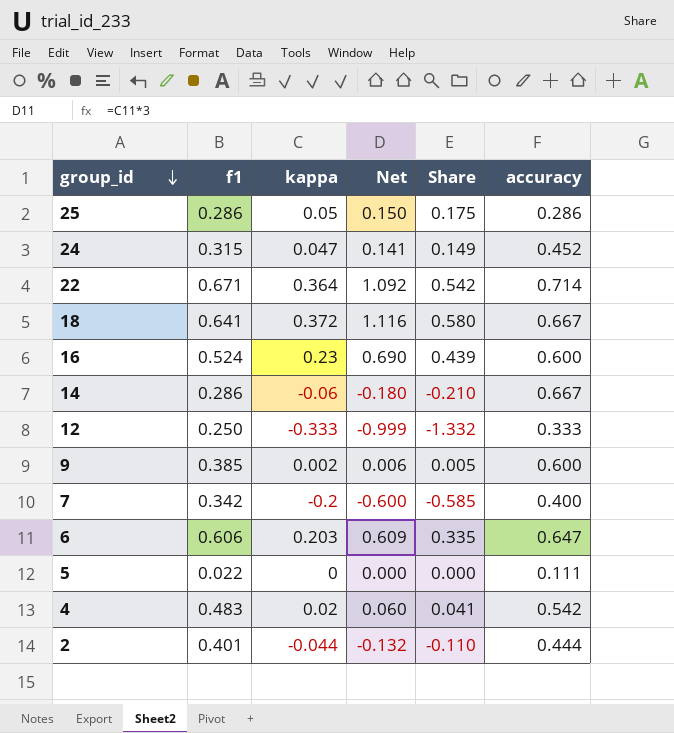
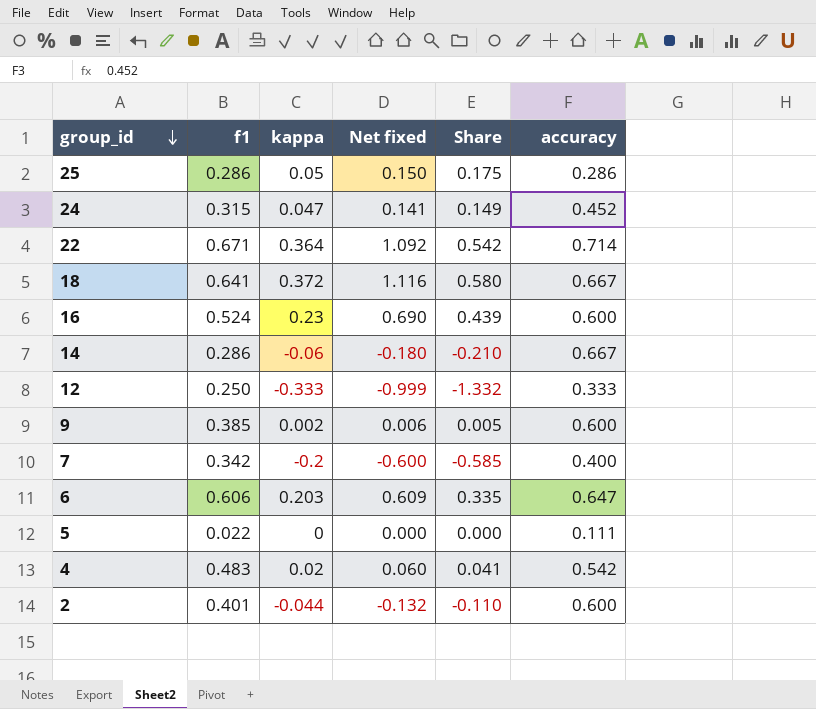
column name: Net -> Net fixed
2 | accuracy: 0.444 -> 0.600

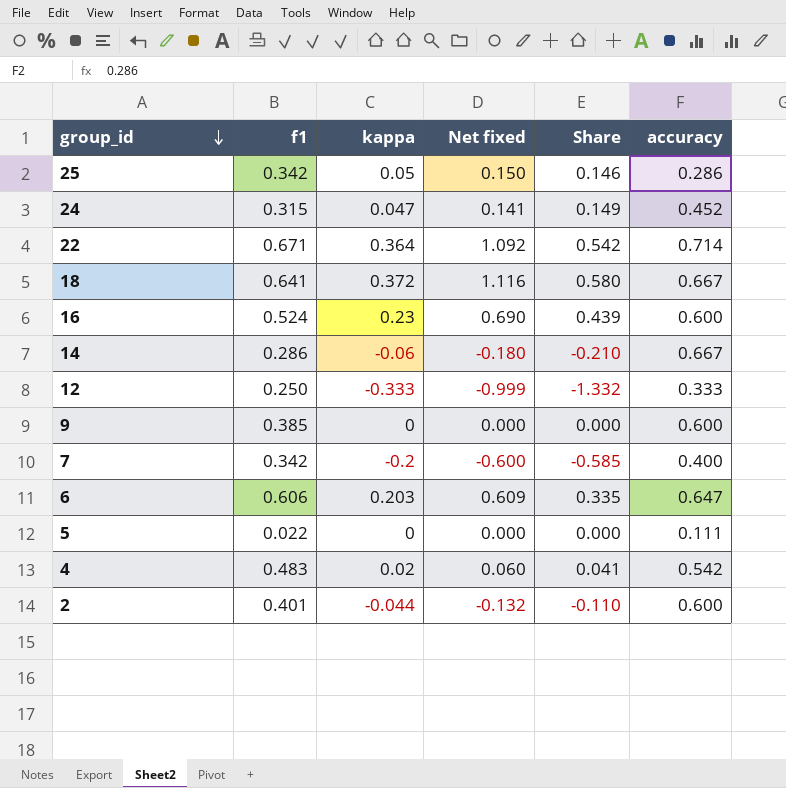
25 | f1: 0.286 -> 0.342
25 | Share: 0.175 -> 0.146
9 | kappa: 0.002 -> 0
9 | Net fixed: 0.006 -> 0.000
9 | Share: 0.005 -> 0.000

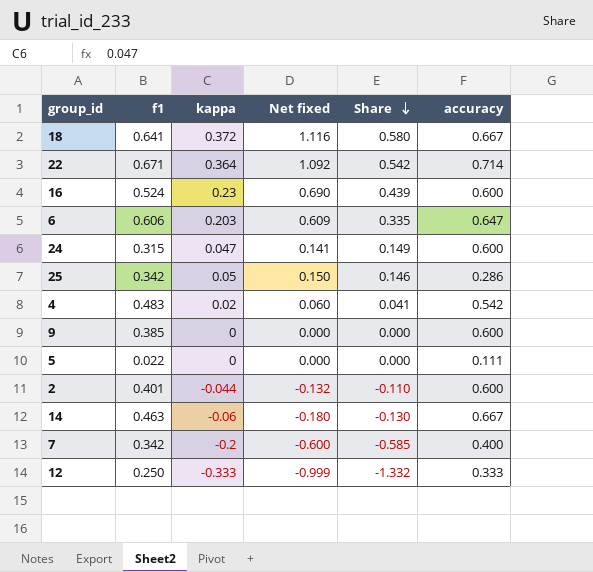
row order: group_id descending -> Share descending
24 | accuracy: 0.452 -> 0.600
14 | f1: 0.286 -> 0.463
14 | Share: -0.210 -> -0.130

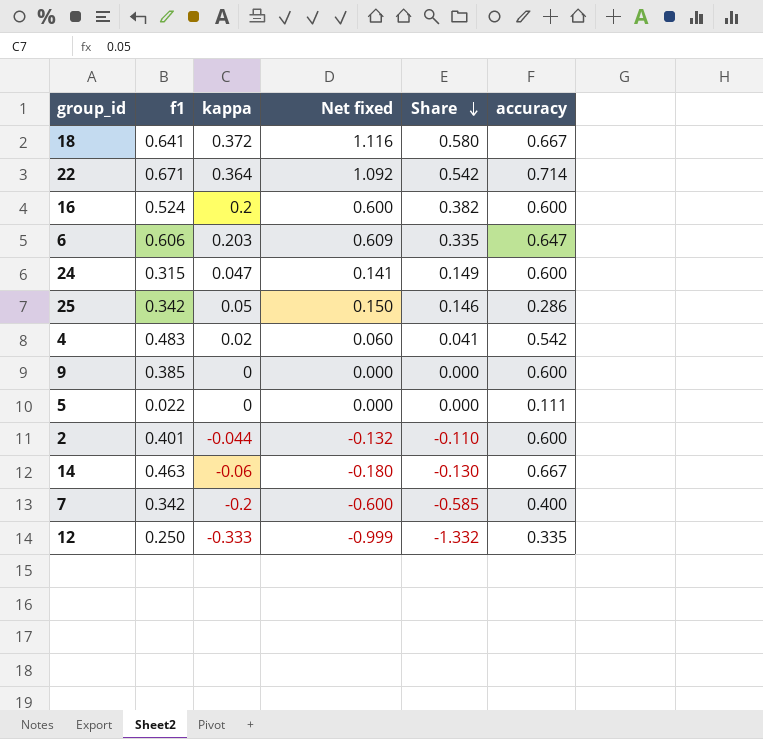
16 | kappa: 0.23 -> 0.2
16 | Net fixed: 0.690 -> 0.600
16 | Share: 0.439 -> 0.382
12 | accuracy: 0.333 -> 0.335

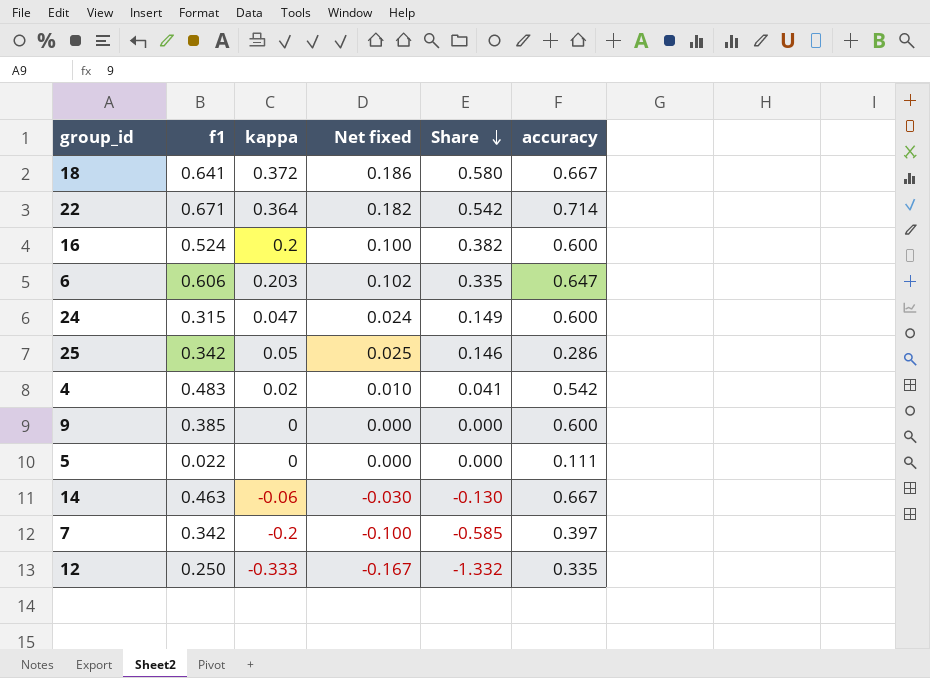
column Net fixed | formula: [kappa] * 3 -> [kappa] * 0.5
row 2: 0.401 | -0.044 | -0.132 | -0.110 | 0.600 -> none
7 | accuracy: 0.400 -> 0.397

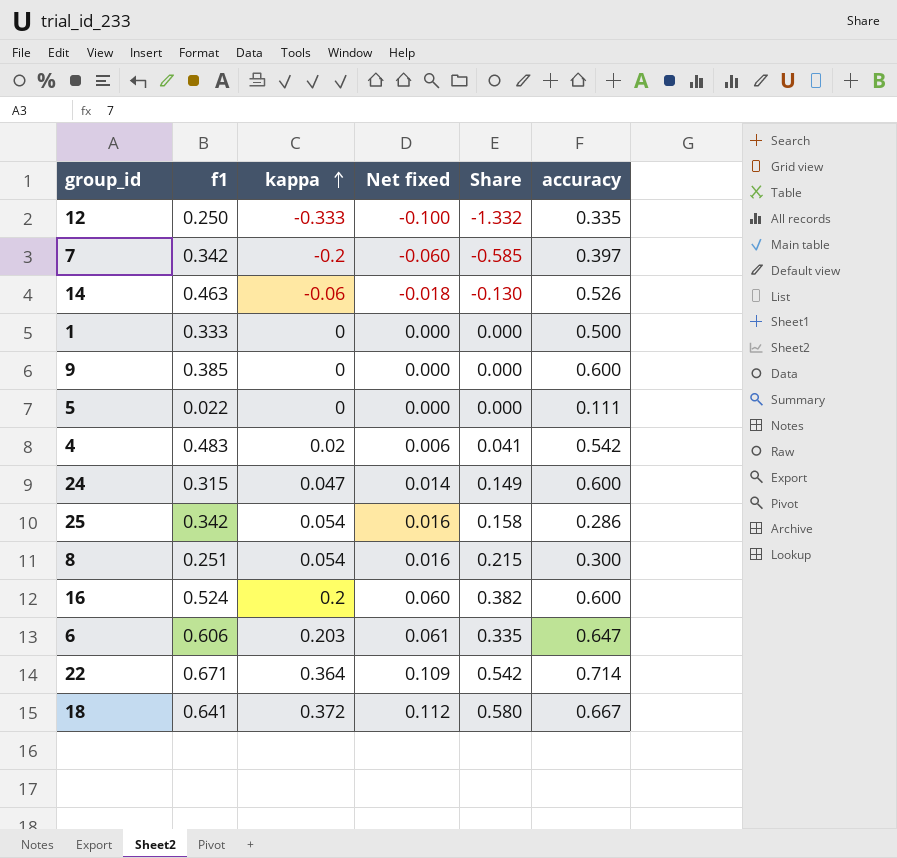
row order: Share descending -> kappa ascending
column Net fixed | formula: [kappa] * 0.5 -> [kappa] * 0.3
14 | accuracy: 0.667 -> 0.526
row 1: none -> 0.333 | 0 | 0.000 | 0.000 | 0.500
25 | kappa: 0.05 -> 0.054
25 | Share: 0.146 -> 0.158
row 8: none -> 0.251 | 0.054 | 0.016 | 0.215 | 0.300

